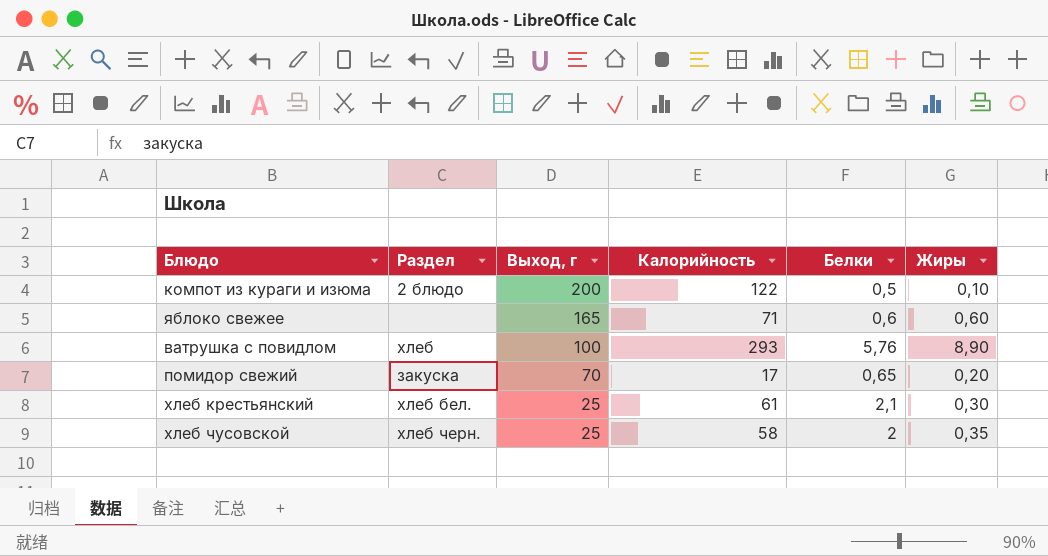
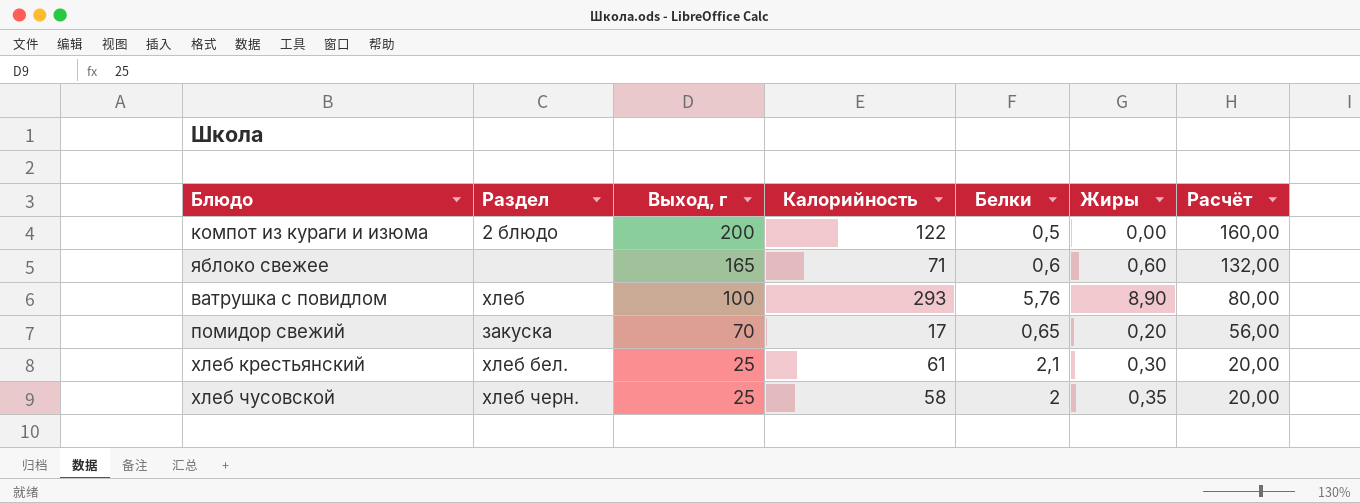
column Расчёт | formula: none -> [Выход, г] * 0,8
компот из кураги и изюма | Жиры: 0,10 -> 0,00

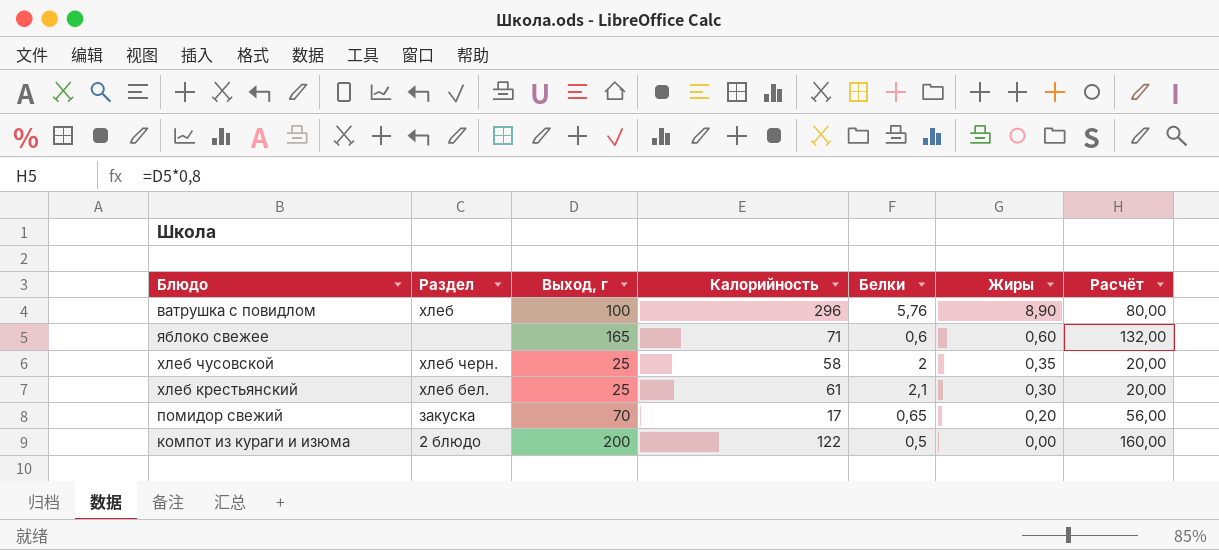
row order: Выход, г descending -> Жиры descending
ватрушка с повидлом | Калорийность: 293 -> 296

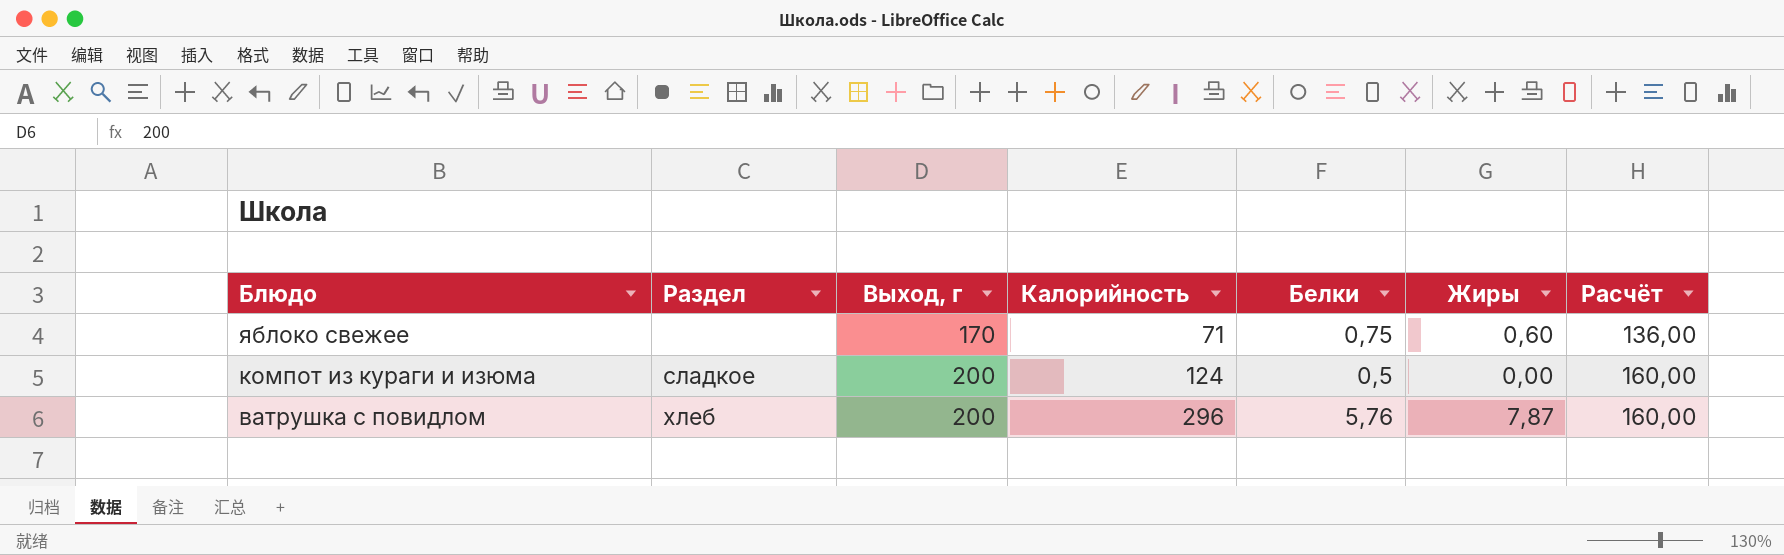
row order: Жиры descending -> Блюдо descending
row хлеб чусовской: хлеб черн. | 25 | 58 | 2 | 0,35 | 20,00 -> none
row хлеб крестьянский: хлеб бел. | 25 | 61 | 2,1 | 0,30 | 20,00 -> none
row помидор свежий: закуска | 70 | 17 | 0,65 | 0,20 | 56,00 -> none
яблоко свежее | Выход, г: 165 -> 170
яблоко свежее | Белки: 0,6 -> 0,75
яблоко свежее | Расчёт: 132,00 -> 136,00
компот из кураги и изюма | Раздел: 2 блюдо -> сладкое
компот из кураги и изюма | Калорийность: 122 -> 124
ватрушка с повидлом | Выход, г: 100 -> 200
ватрушка с повидлом | Жиры: 8,90 -> 7,87
ватрушка с повидлом | Расчёт: 80,00 -> 160,00

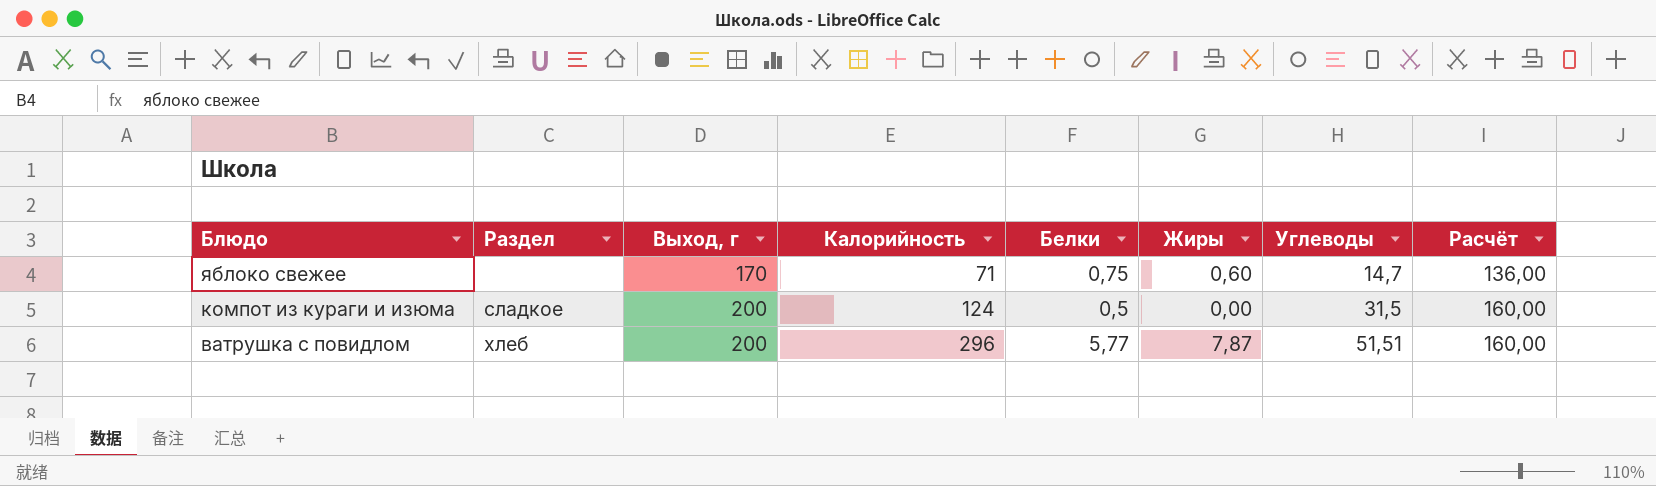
column Углеводы | position: none -> 7
ватрушка с повидлом | Белки: 5,76 -> 5,77

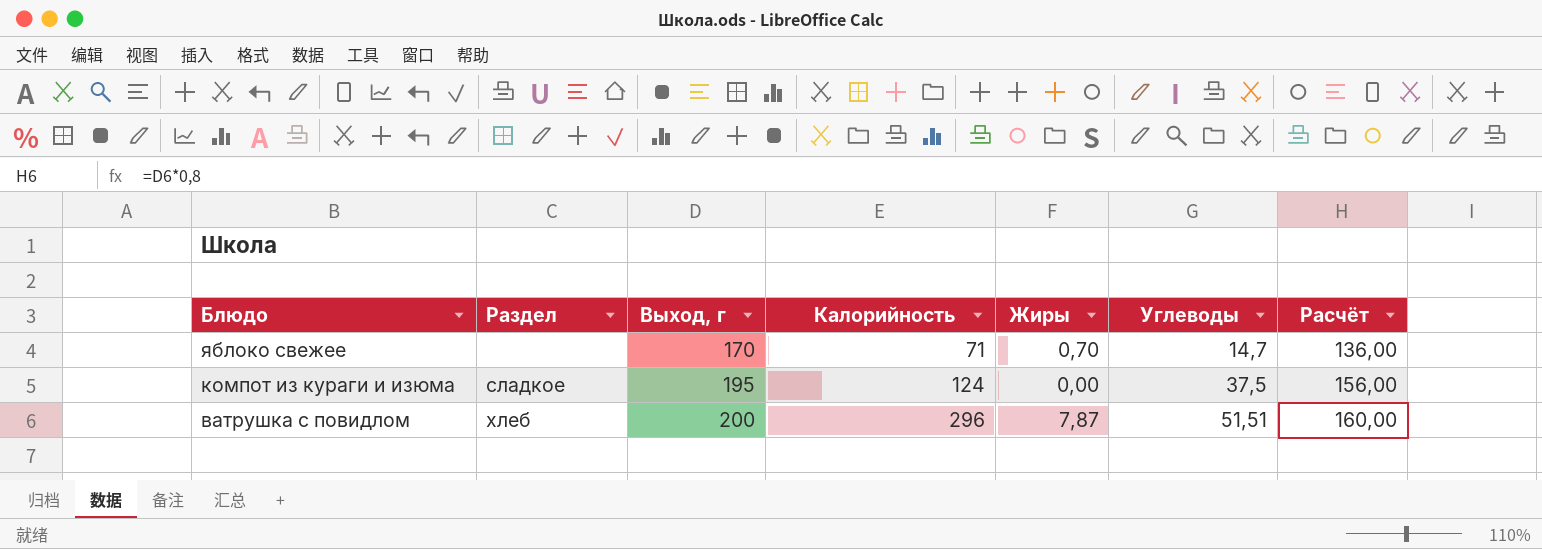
column Белки | position: 5 -> none
яблоко свежее | Жиры: 0,60 -> 0,70
компот из кураги и изюма | Выход, г: 200 -> 195
компот из кураги и изюма | Углеводы: 31,5 -> 37,5
компот из кураги и изюма | Расчёт: 160,00 -> 156,00

